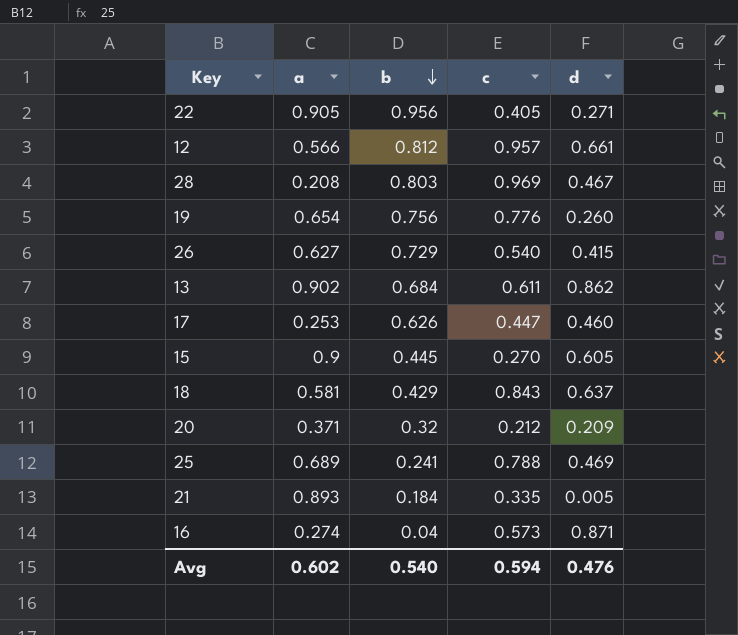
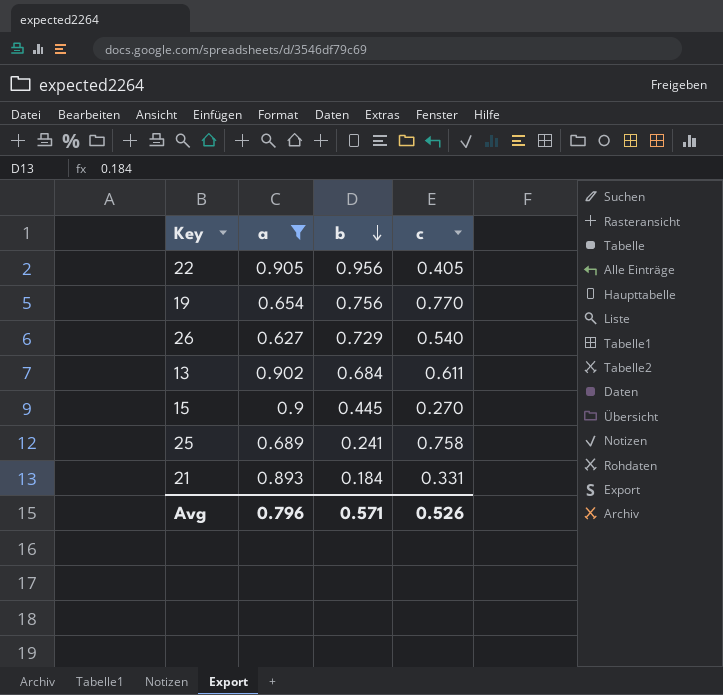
filter: none -> a >= 0.627
column d | position: 5 -> none
19 | c: 0.776 -> 0.770
25 | c: 0.788 -> 0.758
21 | c: 0.335 -> 0.331
Avg | a: 0.602 -> 0.796
Avg | b: 0.540 -> 0.571
Avg | c: 0.594 -> 0.526

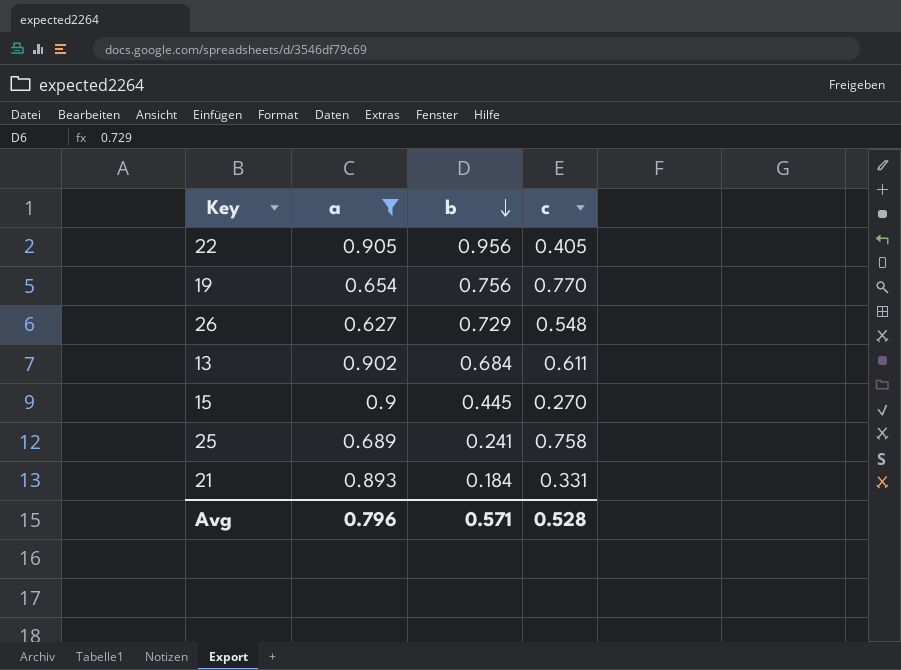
26 | c: 0.540 -> 0.548
Avg | c: 0.526 -> 0.528

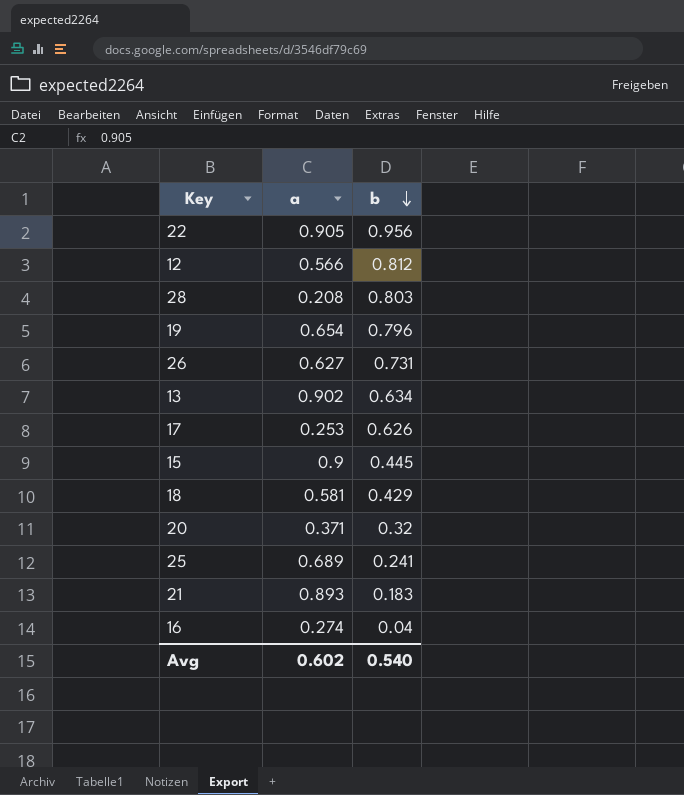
filter: a >= 0.627 -> none
column c | position: 4 -> none
19 | b: 0.756 -> 0.796
26 | b: 0.729 -> 0.731
13 | b: 0.684 -> 0.634
21 | b: 0.184 -> 0.183
Avg | a: 0.796 -> 0.602
Avg | b: 0.571 -> 0.540

